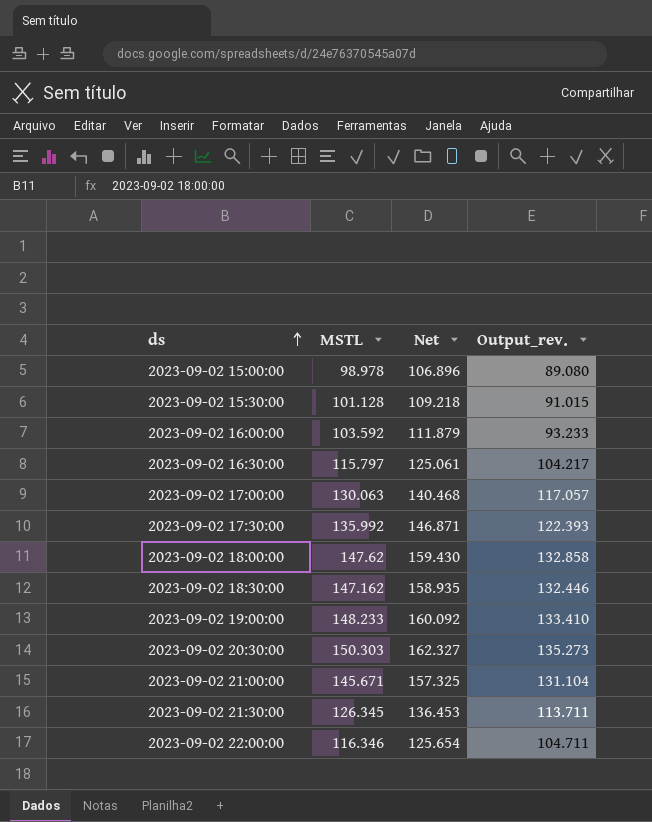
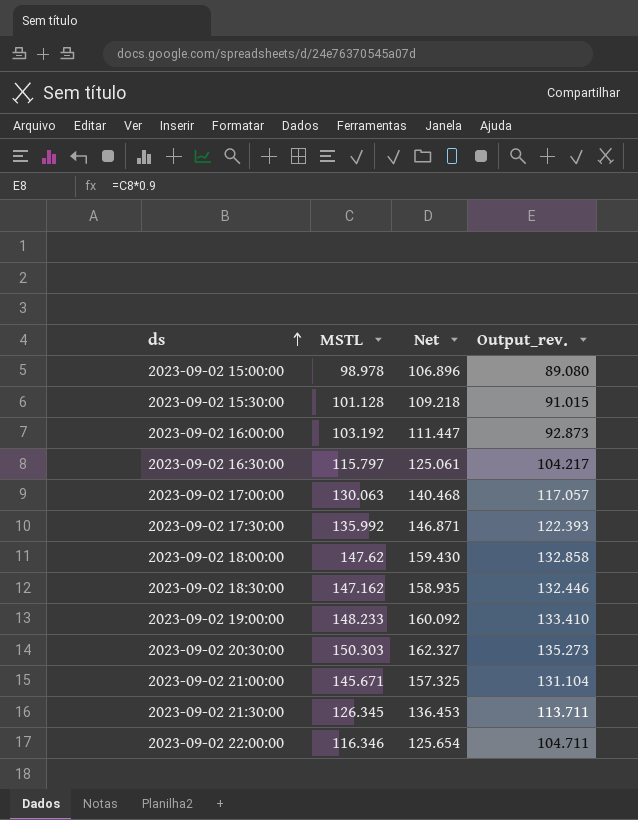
2023-09-02 16:00:00 | MSTL: 103.592 -> 103.192
2023-09-02 16:00:00 | Net: 111.879 -> 111.447
2023-09-02 16:00:00 | Output_rev.: 93.233 -> 92.873

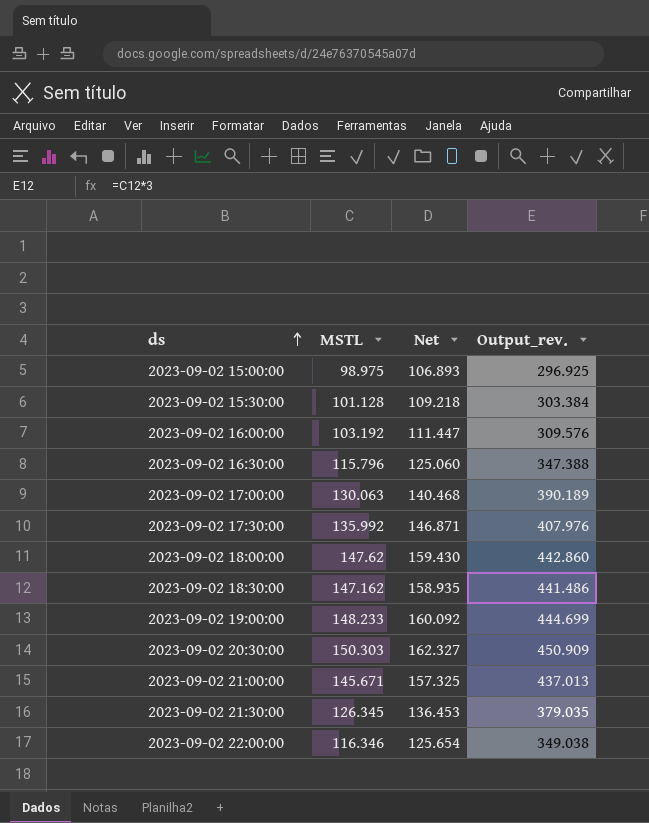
column Output_rev. | formula: [MSTL] * 0.9 -> [MSTL] * 3
2023-09-02 15:00:00 | MSTL: 98.978 -> 98.975
2023-09-02 15:00:00 | Net: 106.896 -> 106.893
2023-09-02 16:30:00 | MSTL: 115.797 -> 115.796
2023-09-02 16:30:00 | Net: 125.061 -> 125.060

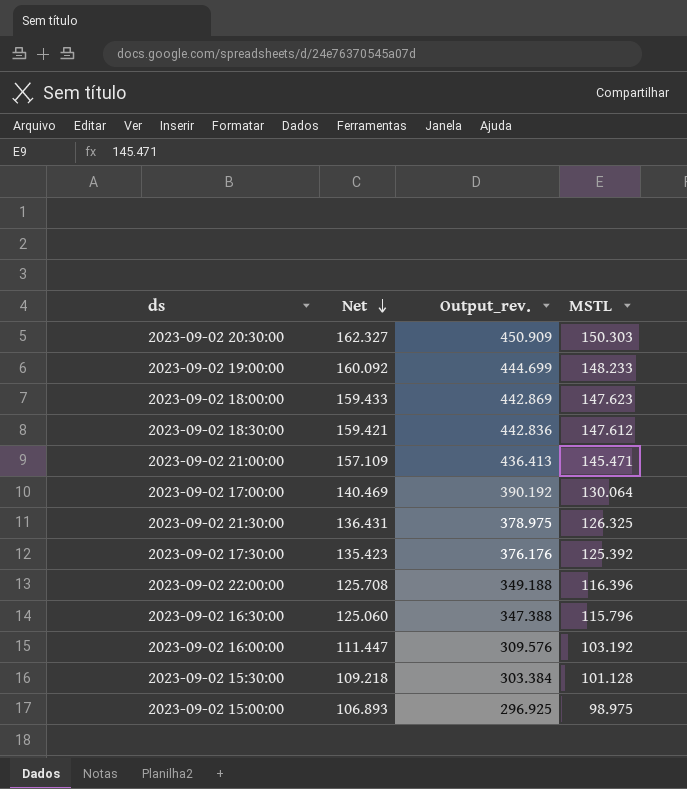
row order: ds ascending -> Net descending
column MSTL | position: 2 -> 4
2023-09-02 18:00:00 | Net: 159.430 -> 159.433
2023-09-02 18:00:00 | Output_rev.: 442.860 -> 442.869
2023-09-02 18:00:00 | MSTL: 147.62 -> 147.623
2023-09-02 18:30:00 | Net: 158.935 -> 159.421
2023-09-02 18:30:00 | Output_rev.: 441.486 -> 442.836
2023-09-02 18:30:00 | MSTL: 147.162 -> 147.612
2023-09-02 21:00:00 | Net: 157.325 -> 157.109
2023-09-02 21:00:00 | Output_rev.: 437.013 -> 436.413
2023-09-02 21:00:00 | MSTL: 145.671 -> 145.471
2023-09-02 17:00:00 | Net: 140.468 -> 140.469
2023-09-02 17:00:00 | Output_rev.: 390.189 -> 390.192
2023-09-02 17:00:00 | MSTL: 130.063 -> 130.064
2023-09-02 21:30:00 | Net: 136.453 -> 136.431
2023-09-02 21:30:00 | Output_rev.: 379.035 -> 378.975
2023-09-02 21:30:00 | MSTL: 126.345 -> 126.325
2023-09-02 17:30:00 | Net: 146.871 -> 135.423
2023-09-02 17:30:00 | Output_rev.: 407.976 -> 376.176
2023-09-02 17:30:00 | MSTL: 135.992 -> 125.392
2023-09-02 22:00:00 | Net: 125.654 -> 125.708
2023-09-02 22:00:00 | Output_rev.: 349.038 -> 349.188
2023-09-02 22:00:00 | MSTL: 116.346 -> 116.396

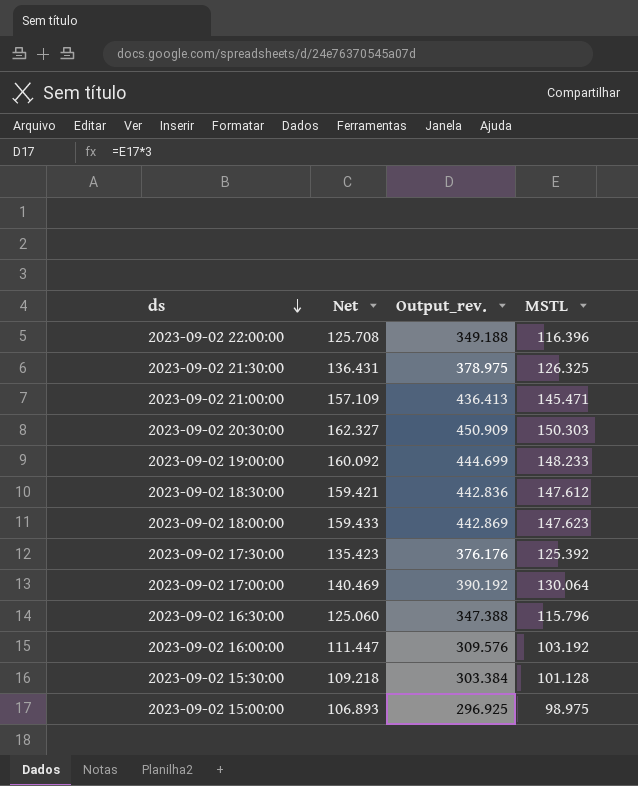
row order: Net descending -> ds descending

